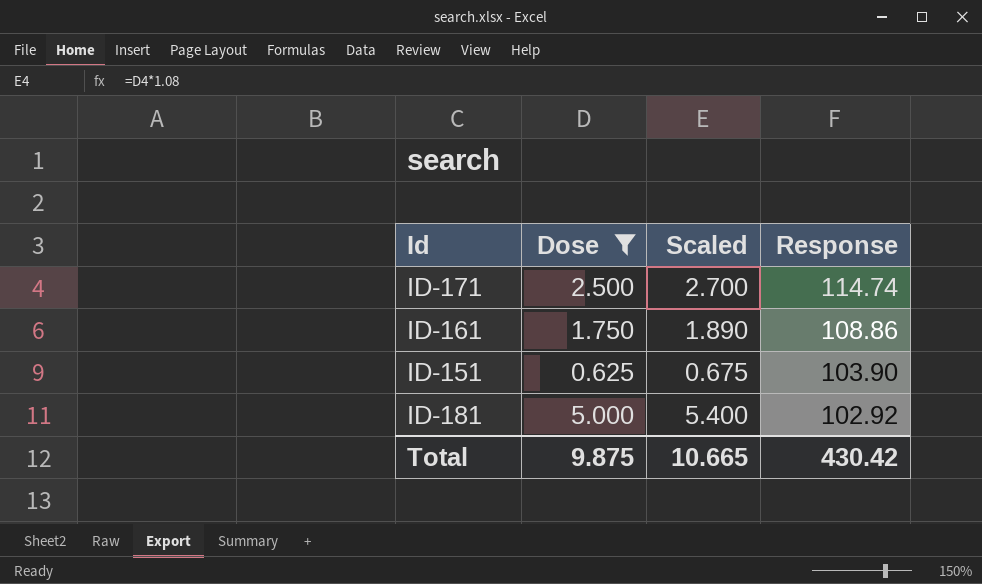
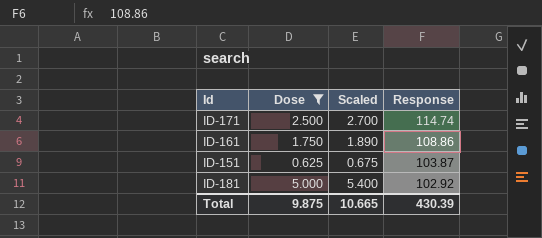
ID-151 | Response: 103.90 -> 103.87
Total | Response: 430.42 -> 430.39

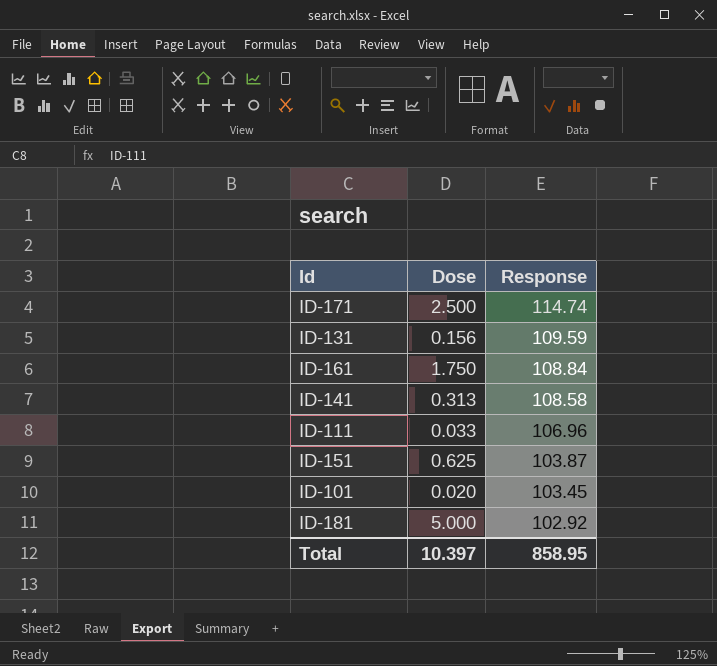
filter: Dose >= 0.625 -> none
column Scaled | formula: [Dose] * 1.08 -> none
ID-161 | Response: 108.86 -> 108.84
Total | Dose: 9.875 -> 10.397
Total | Response: 430.39 -> 858.95

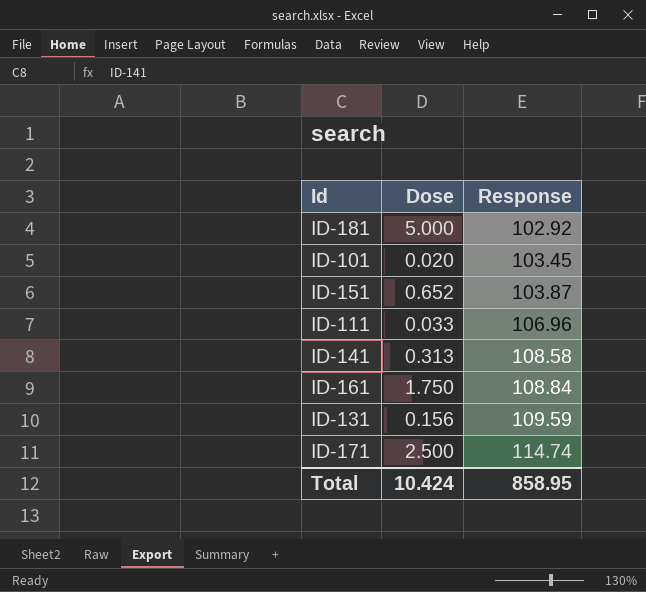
row order: Response descending -> Response ascending
ID-151 | Dose: 0.625 -> 0.652
Total | Dose: 10.397 -> 10.424

